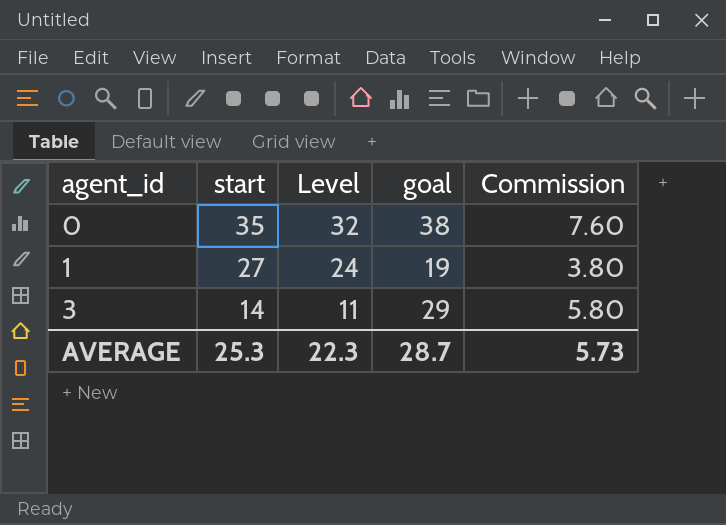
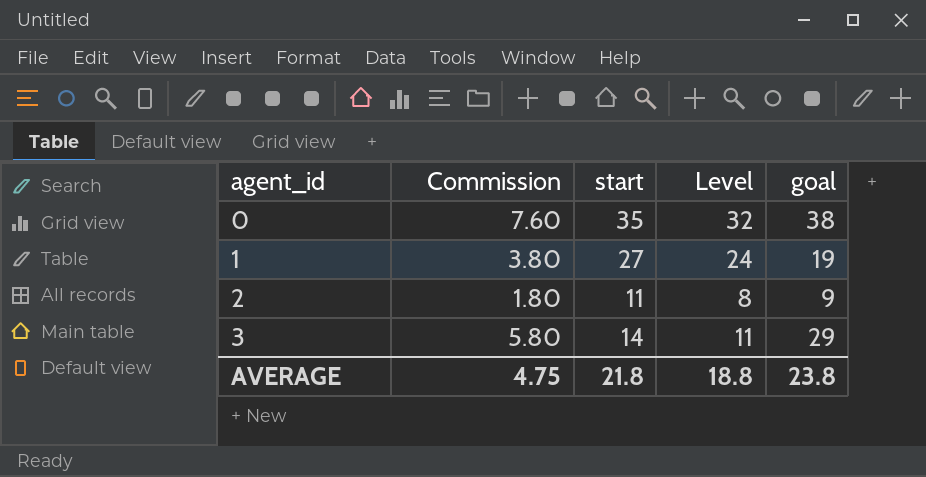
column Commission | position: 5 -> 2
row 2: none -> 1.80 | 11 | 8 | 9
AVERAGE | Commission: 5.73 -> 4.75
AVERAGE | start: 25.3 -> 21.8
AVERAGE | Level: 22.3 -> 18.8
AVERAGE | goal: 28.7 -> 23.8

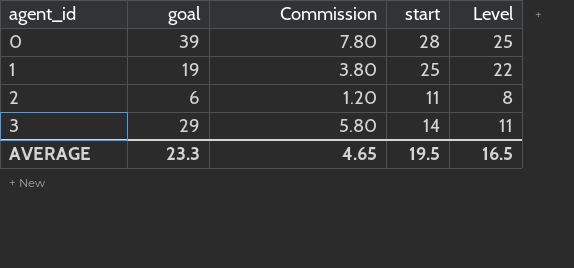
column goal | position: 5 -> 2
0 | goal: 38 -> 39
0 | Commission: 7.60 -> 7.80
0 | start: 35 -> 28
0 | Level: 32 -> 25
1 | start: 27 -> 25
1 | Level: 24 -> 22
2 | goal: 9 -> 6
2 | Commission: 1.80 -> 1.20
AVERAGE | goal: 23.8 -> 23.3
AVERAGE | Commission: 4.75 -> 4.65
AVERAGE | start: 21.8 -> 19.5
AVERAGE | Level: 18.8 -> 16.5

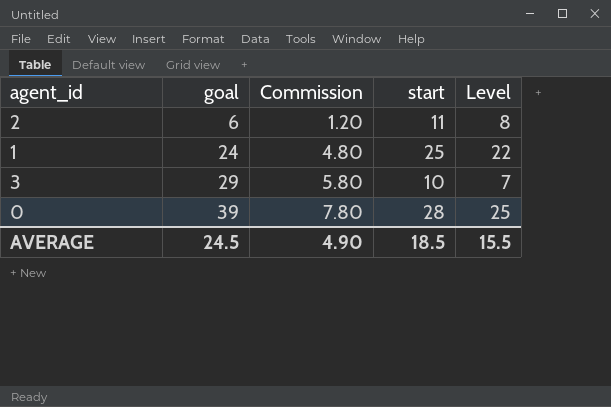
row order: agent_id ascending -> goal ascending
1 | goal: 19 -> 24
1 | Commission: 3.80 -> 4.80
3 | start: 14 -> 10
3 | Level: 11 -> 7
AVERAGE | goal: 23.3 -> 24.5
AVERAGE | Commission: 4.65 -> 4.90
AVERAGE | start: 19.5 -> 18.5
AVERAGE | Level: 16.5 -> 15.5

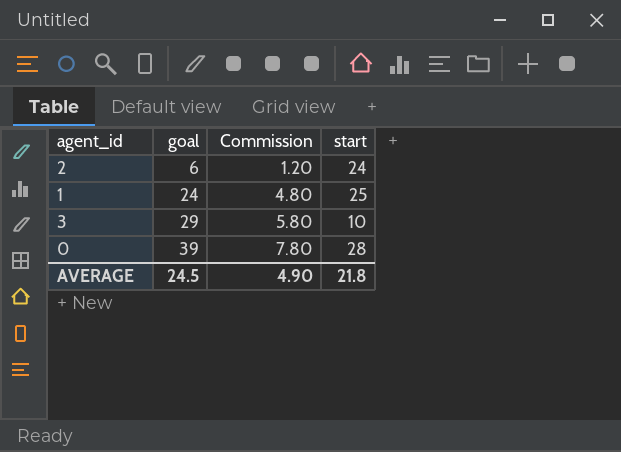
column Level | formula: [start] - 3 -> none
2 | start: 11 -> 24
AVERAGE | start: 18.5 -> 21.8

